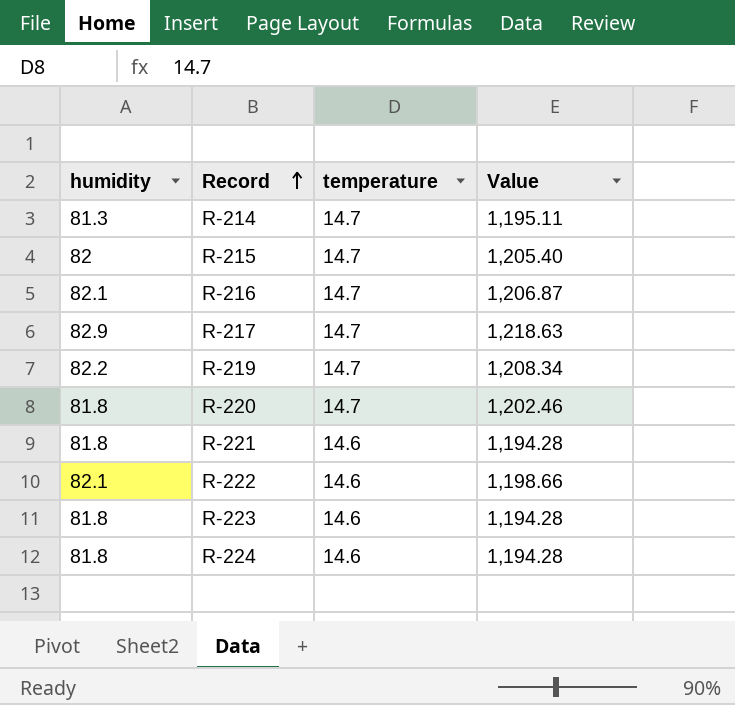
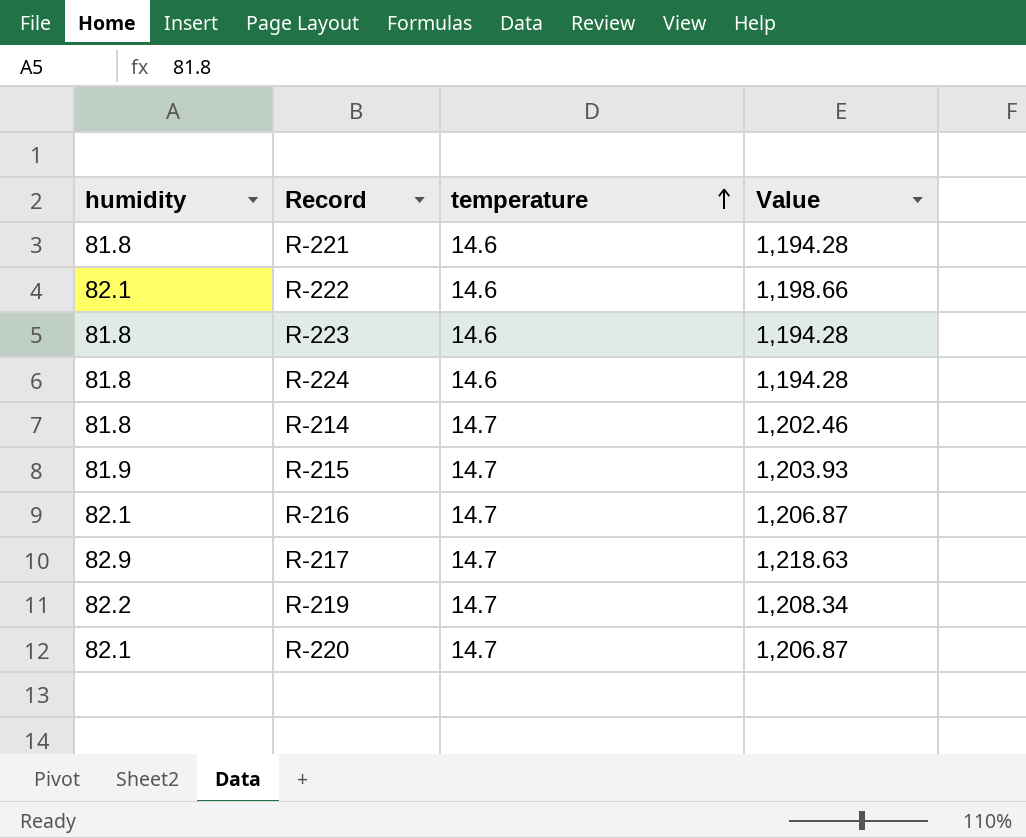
row order: Record ascending -> temperature ascending
R-214 | humidity: 81.3 -> 81.8
R-214 | Value: 1,195.11 -> 1,202.46
R-215 | humidity: 82 -> 81.9
R-215 | Value: 1,205.40 -> 1,203.93
R-220 | humidity: 81.8 -> 82.1
R-220 | Value: 1,202.46 -> 1,206.87

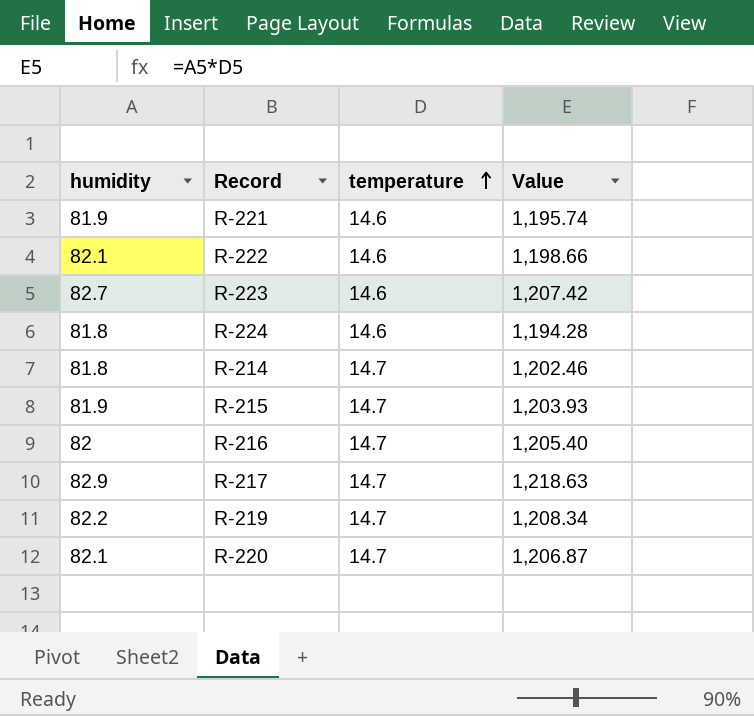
R-221 | humidity: 81.8 -> 81.9
R-221 | Value: 1,194.28 -> 1,195.74
R-223 | humidity: 81.8 -> 82.7
R-223 | Value: 1,194.28 -> 1,207.42
R-216 | humidity: 82.1 -> 82
R-216 | Value: 1,206.87 -> 1,205.40

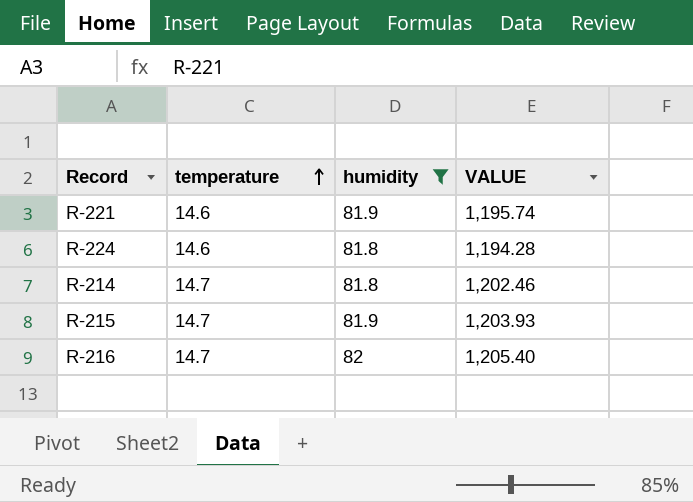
filter: none -> humidity <= 82
column humidity | position: 1 -> 3
column name: Value -> VALUE

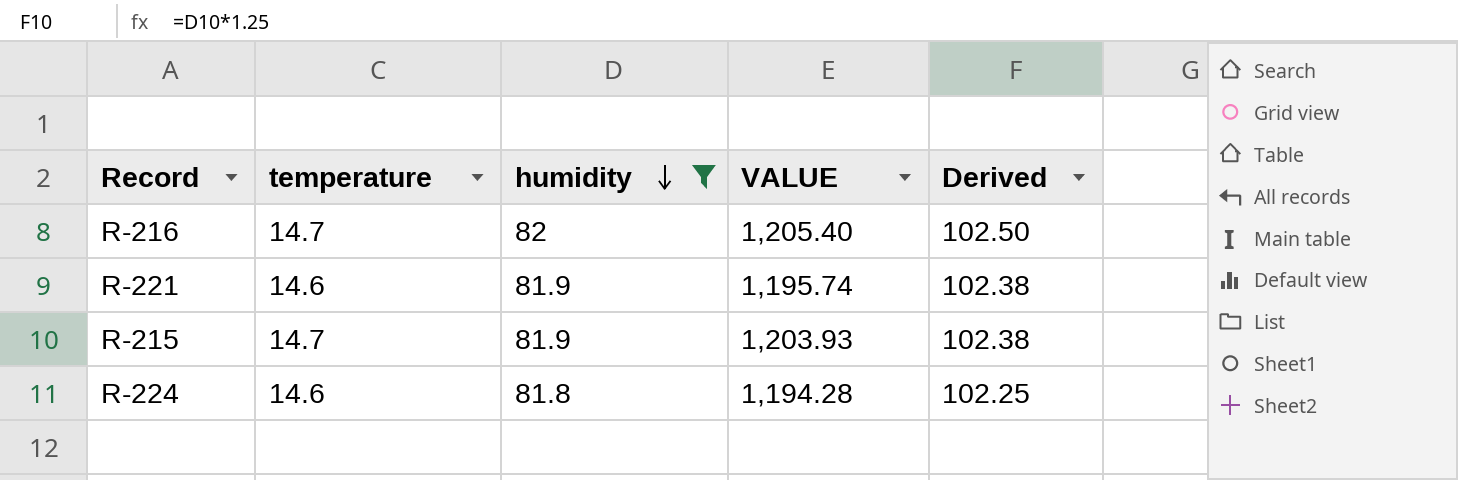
row order: temperature ascending -> humidity descending
column Derived | formula: none -> [humidity] * 1.25
row R-214: 14.7 | 81.8 | 1,202.46 -> none

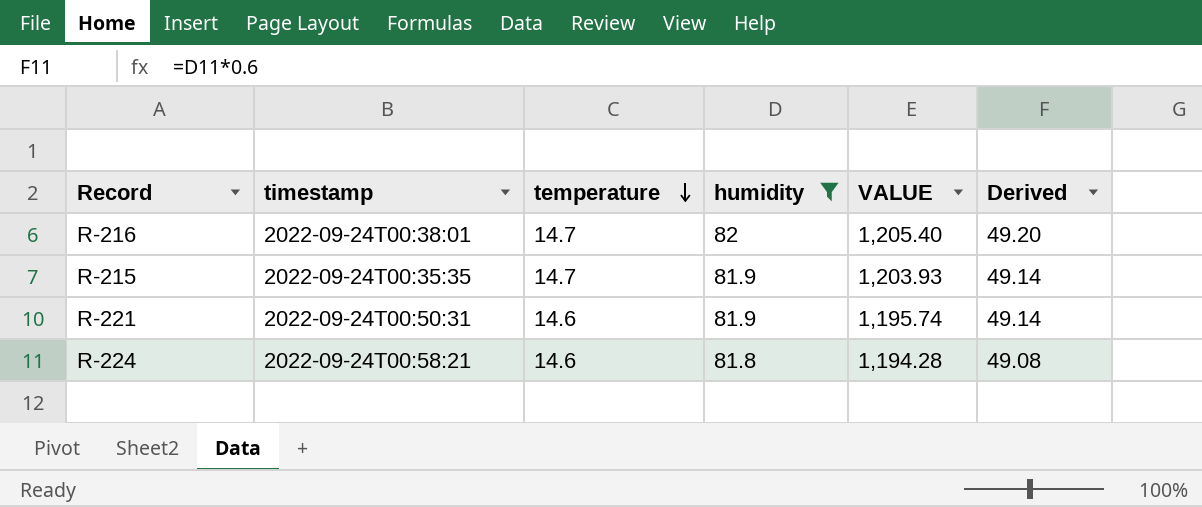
row order: humidity descending -> temperature descending
column timestamp | position: none -> 2
column Derived | formula: [humidity] * 1.25 -> [humidity] * 0.6

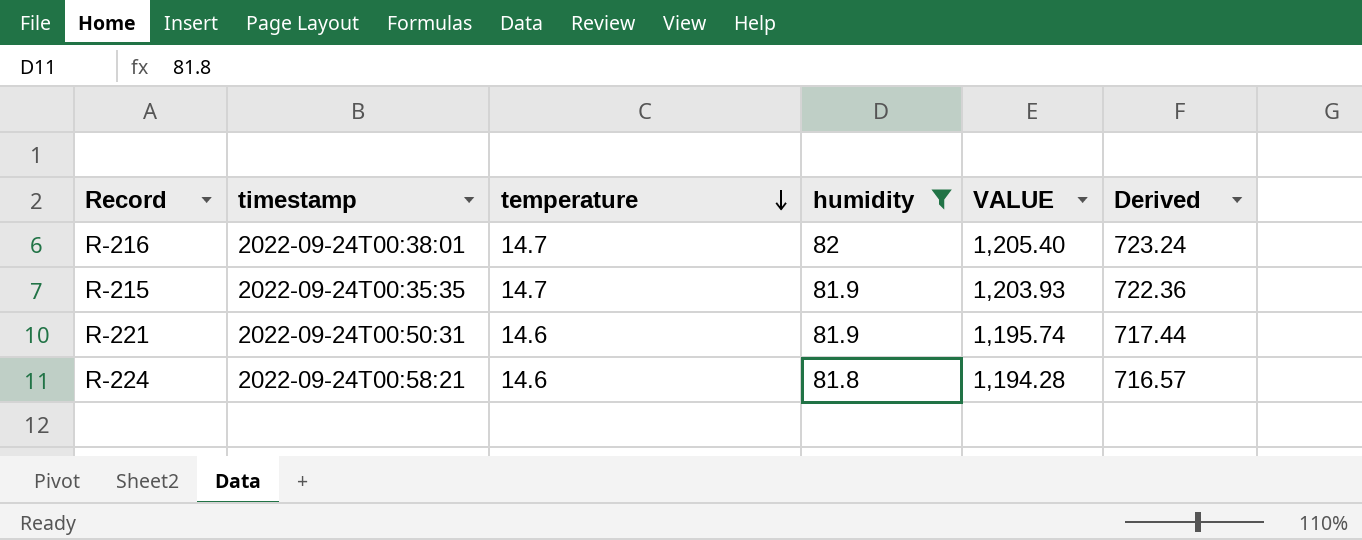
column Derived | formula: [humidity] * 0.6 -> [VALUE] * 0.6

